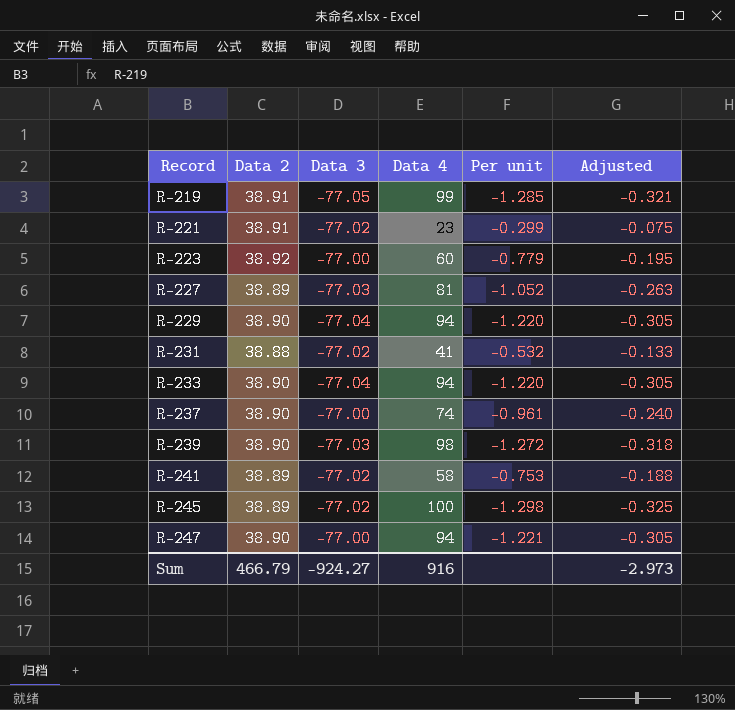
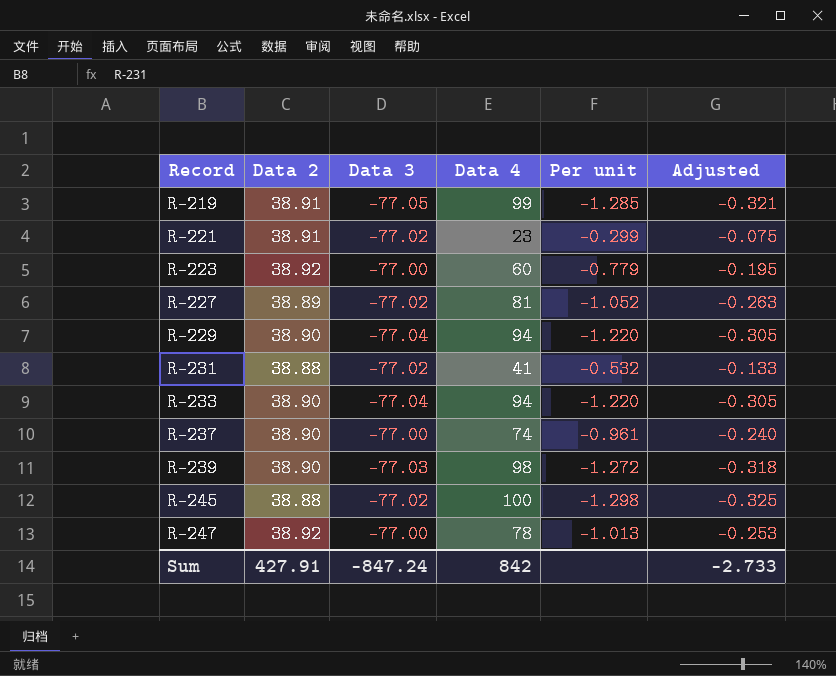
row R-241: 38.89 | -77.02 | 58 | -0.753 | -0.188 -> none
R-227 | Data 3: -77.03 -> -77.02
R-245 | Data 2: 38.89 -> 38.88
R-247 | Data 2: 38.90 -> 38.92
R-247 | Data 4: 94 -> 78
R-247 | Per unit: -1.221 -> -1.013
R-247 | Adjusted: -0.305 -> -0.253
Sum | Data 2: 466.79 -> 427.91
Sum | Data 3: -924.27 -> -847.24
Sum | Data 4: 916 -> 842
Sum | Adjusted: -2.973 -> -2.733

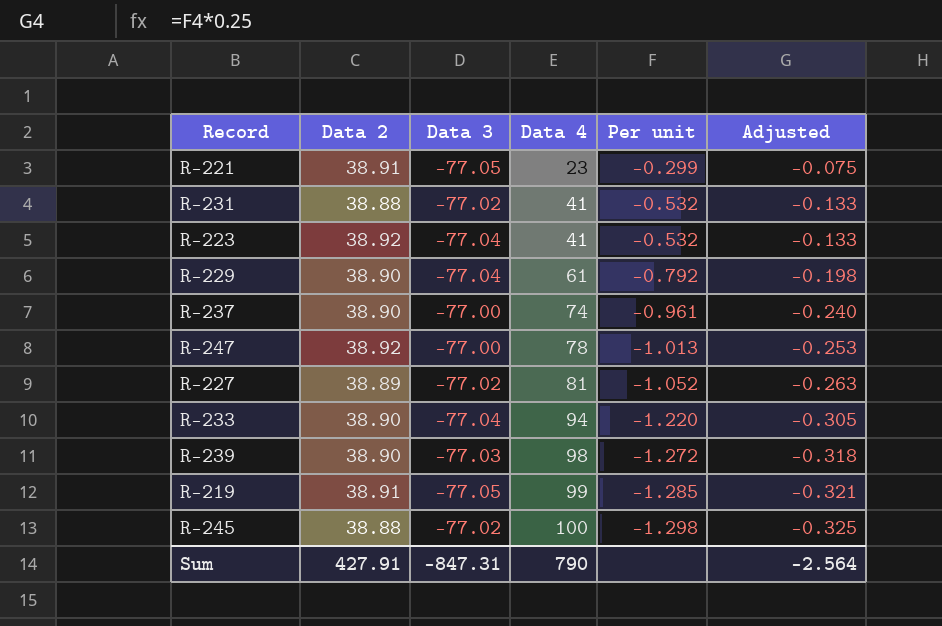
row order: Record ascending -> Data 4 ascending
R-221 | Data 3: -77.02 -> -77.05
R-223 | Data 3: -77.00 -> -77.04
R-223 | Data 4: 60 -> 41
R-223 | Per unit: -0.779 -> -0.532
R-223 | Adjusted: -0.195 -> -0.133
R-229 | Data 4: 94 -> 61
R-229 | Per unit: -1.220 -> -0.792
R-229 | Adjusted: -0.305 -> -0.198
Sum | Data 3: -847.24 -> -847.31
Sum | Data 4: 842 -> 790
Sum | Adjusted: -2.733 -> -2.564

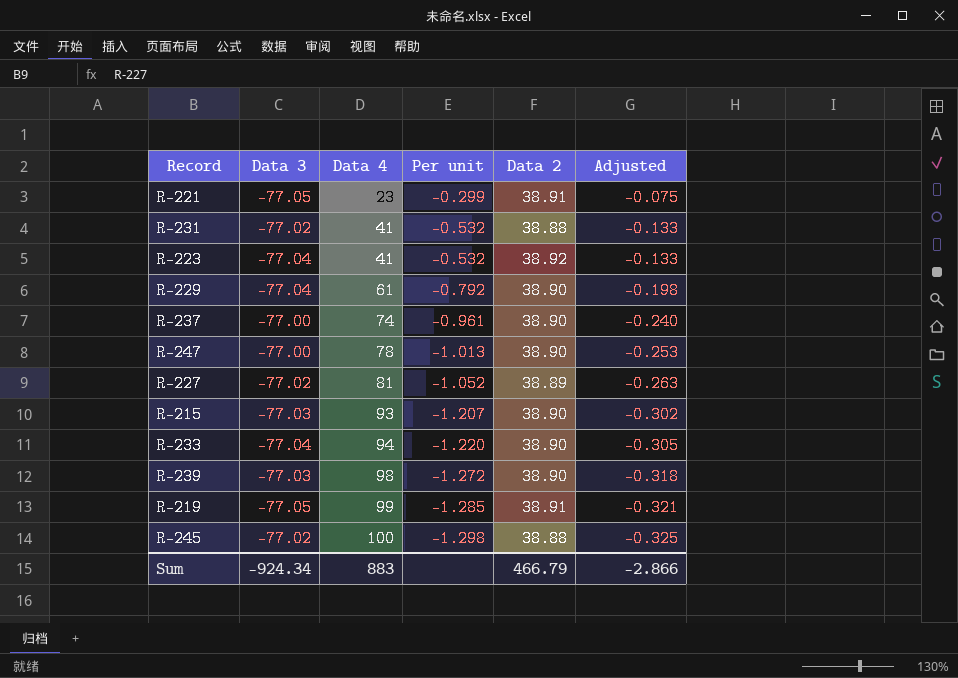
column Data 2 | position: 2 -> 5
R-247 | Data 2: 38.92 -> 38.90
row R-215: none -> -77.03 | 93 | -1.207 | 38.90 | -0.302
Sum | Data 3: -847.31 -> -924.34
Sum | Data 4: 790 -> 883
Sum | Data 2: 427.91 -> 466.79
Sum | Adjusted: -2.564 -> -2.866

